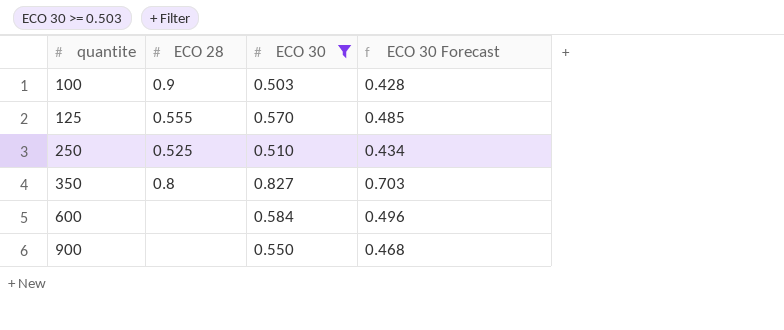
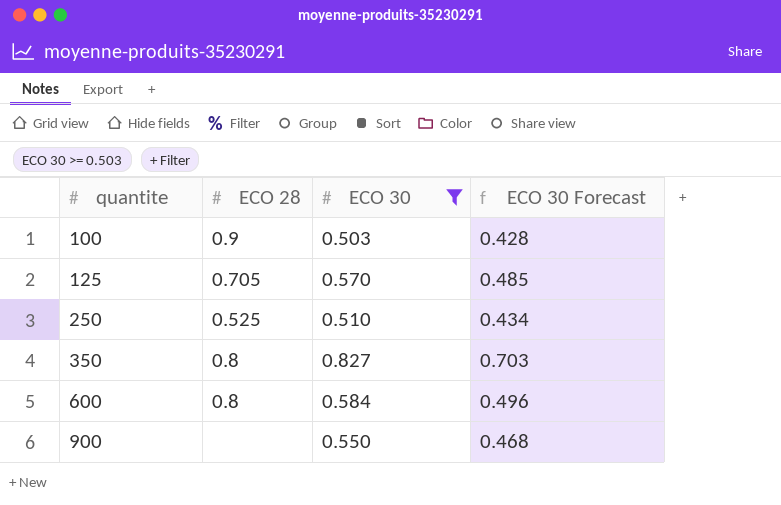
125 | ECO 28: 0.555 -> 0.705
600 | ECO 28: none -> 0.8

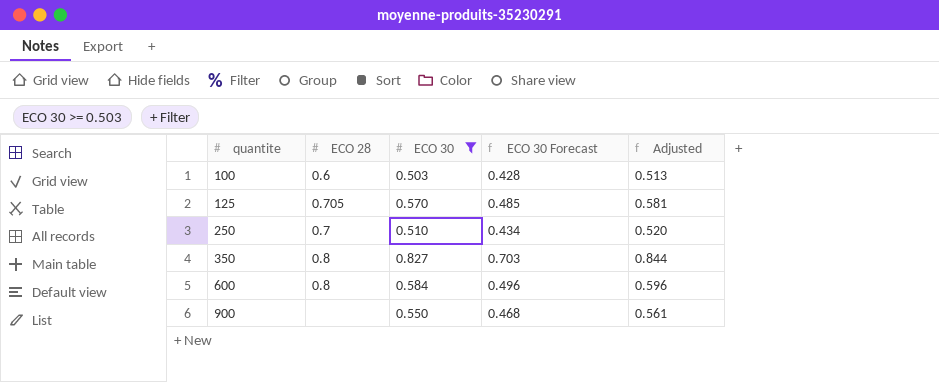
column Adjusted | formula: none -> [ECO 30] * 1.02
100 | ECO 28: 0.9 -> 0.6
250 | ECO 28: 0.525 -> 0.7

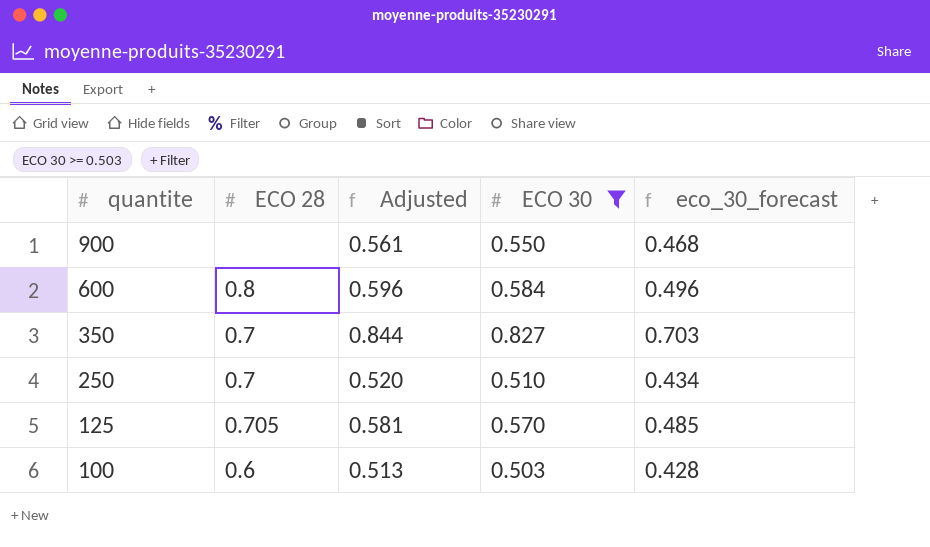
row order: quantite ascending -> quantite descending
column Adjusted | position: 5 -> 3
column name: ECO 30 Forecast -> eco_30_forecast
350 | ECO 28: 0.8 -> 0.7

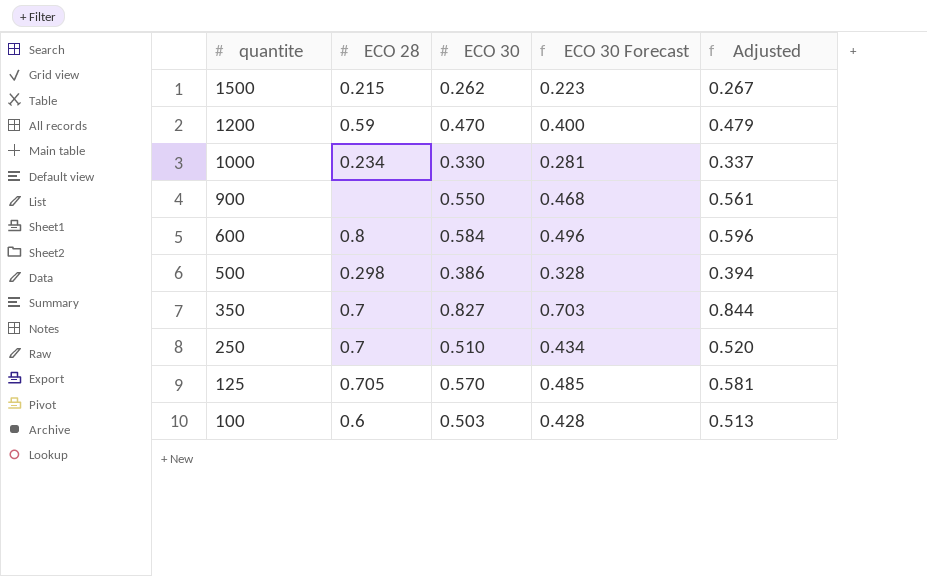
filter: ECO 30 >= 0.503 -> none
column name: eco_30_forecast -> ECO 30 Forecast
column Adjusted | position: 3 -> 5

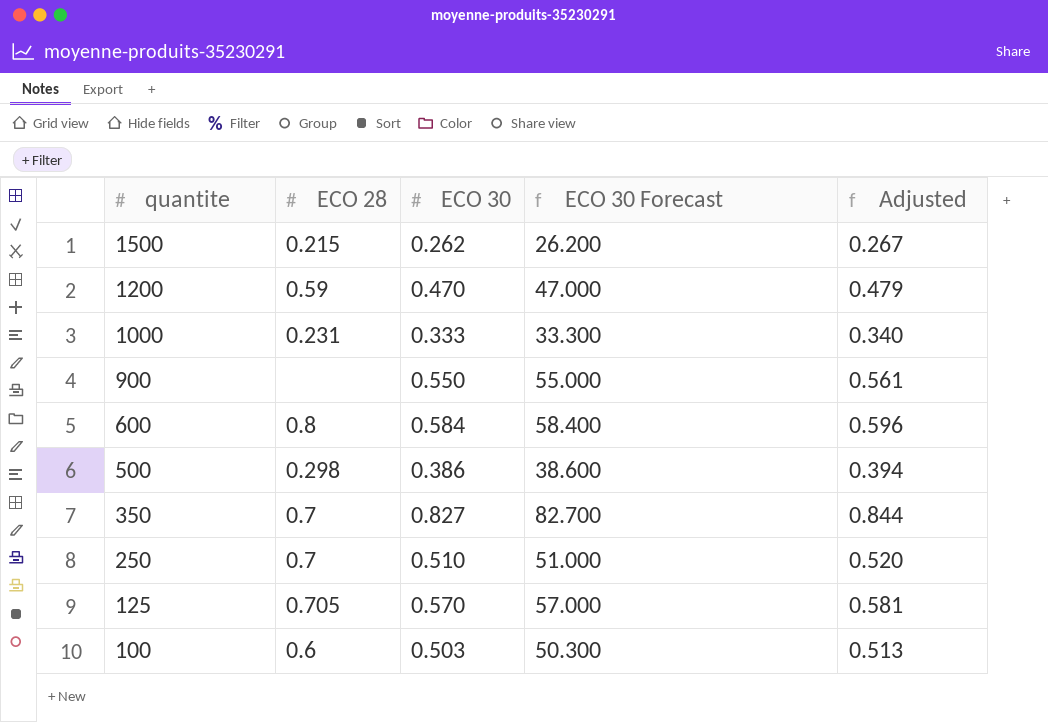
column ECO 30 Forecast | formula: [ECO 30] * 0.85 -> [ECO 30] * 100
1000 | ECO 28: 0.234 -> 0.231
1000 | ECO 30: 0.330 -> 0.333
1000 | Adjusted: 0.337 -> 0.340

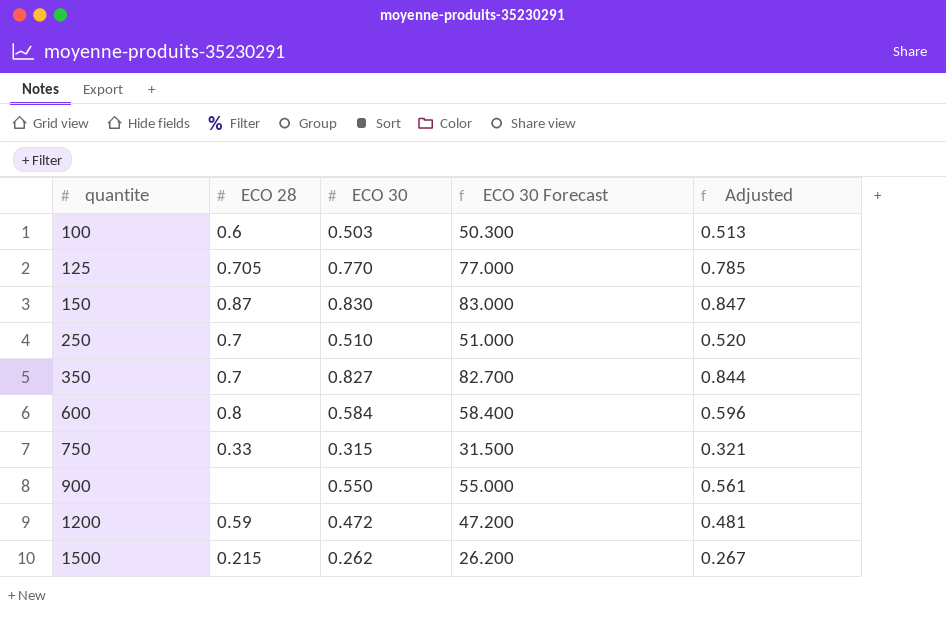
row order: quantite descending -> quantite ascending
row 1000: 0.231 | 0.333 | 33.300 | 0.340 -> none
row 500: 0.298 | 0.386 | 38.600 | 0.394 -> none
125 | ECO 30: 0.570 -> 0.770
125 | ECO 30 Forecast: 57.000 -> 77.000
125 | Adjusted: 0.581 -> 0.785
row 150: none -> 0.87 | 0.830 | 83.000 | 0.847
row 750: none -> 0.33 | 0.315 | 31.500 | 0.321
1200 | ECO 30: 0.470 -> 0.472
1200 | ECO 30 Forecast: 47.000 -> 47.200
1200 | Adjusted: 0.479 -> 0.481

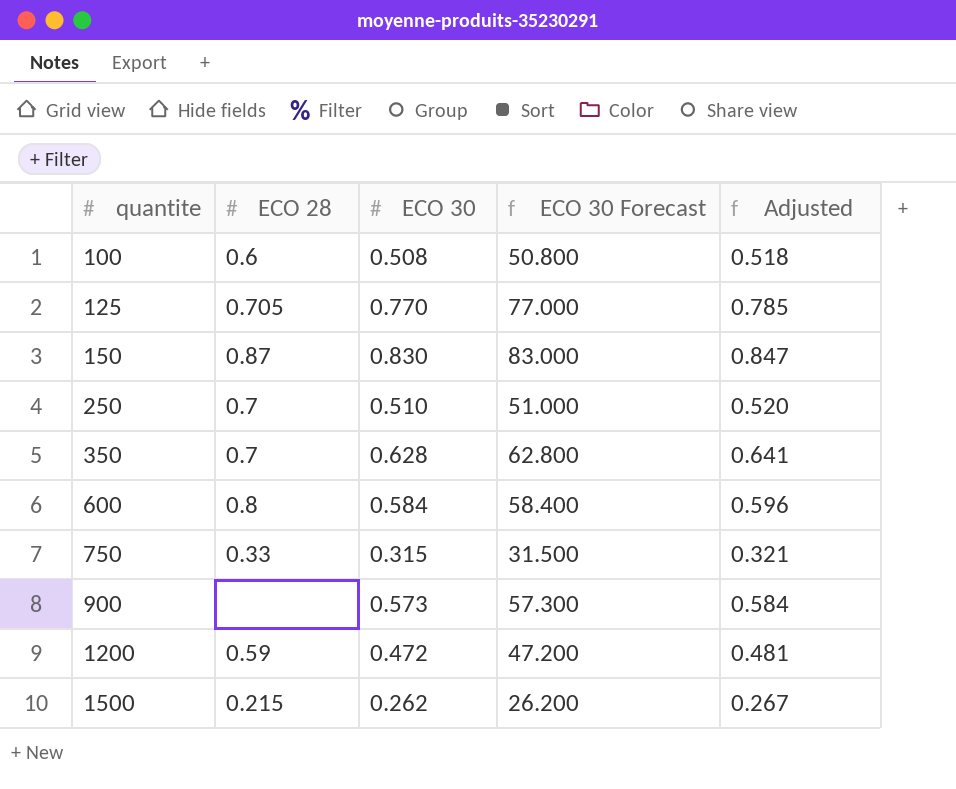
100 | ECO 30: 0.503 -> 0.508
100 | ECO 30 Forecast: 50.300 -> 50.800
100 | Adjusted: 0.513 -> 0.518
350 | ECO 30: 0.827 -> 0.628
350 | ECO 30 Forecast: 82.700 -> 62.800
350 | Adjusted: 0.844 -> 0.641
900 | ECO 30: 0.550 -> 0.573
900 | ECO 30 Forecast: 55.000 -> 57.300
900 | Adjusted: 0.561 -> 0.584

